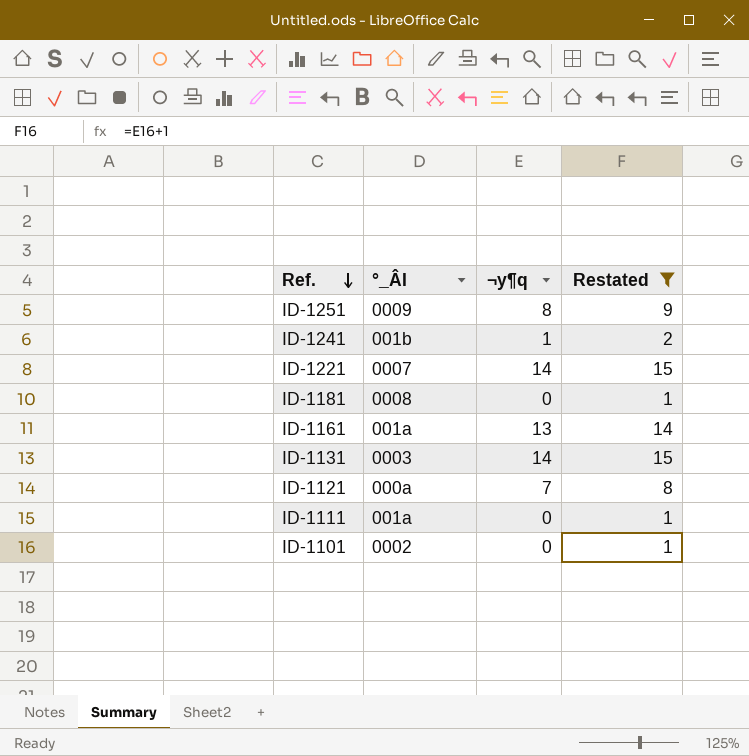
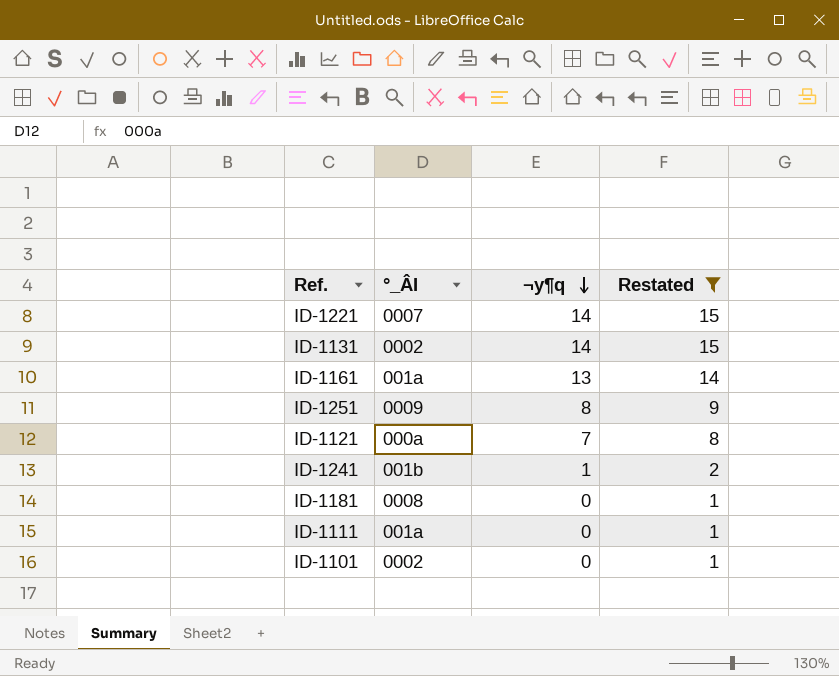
row order: Ref. descending -> ¬y¶q descending
ID-1131 | °_ÂI: 0003 -> 0002

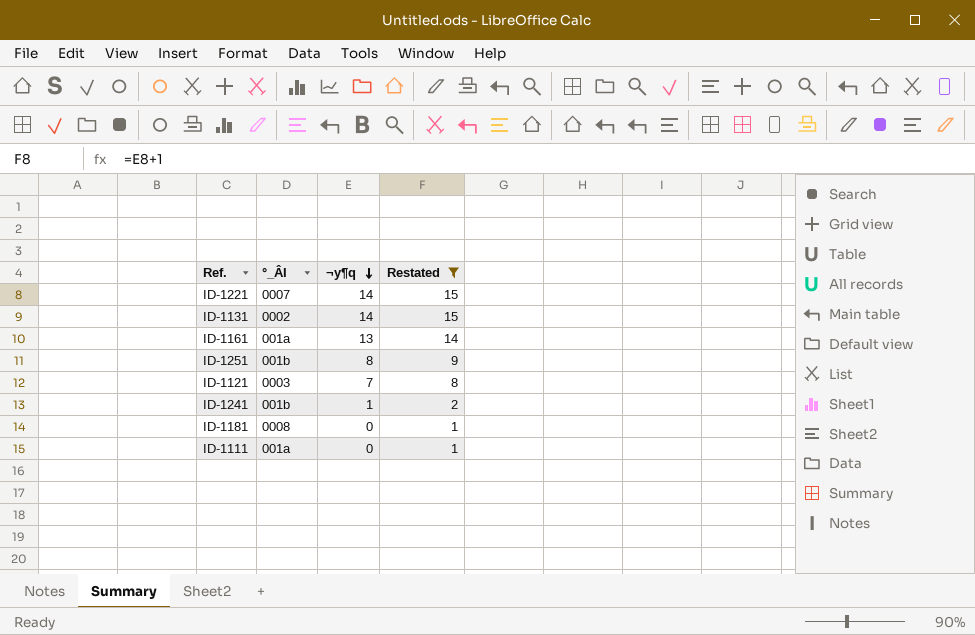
row ID-1101: 0002 | 0 | 1 -> none
ID-1251 | °_ÂI: 0009 -> 001b
ID-1121 | °_ÂI: 000a -> 0003

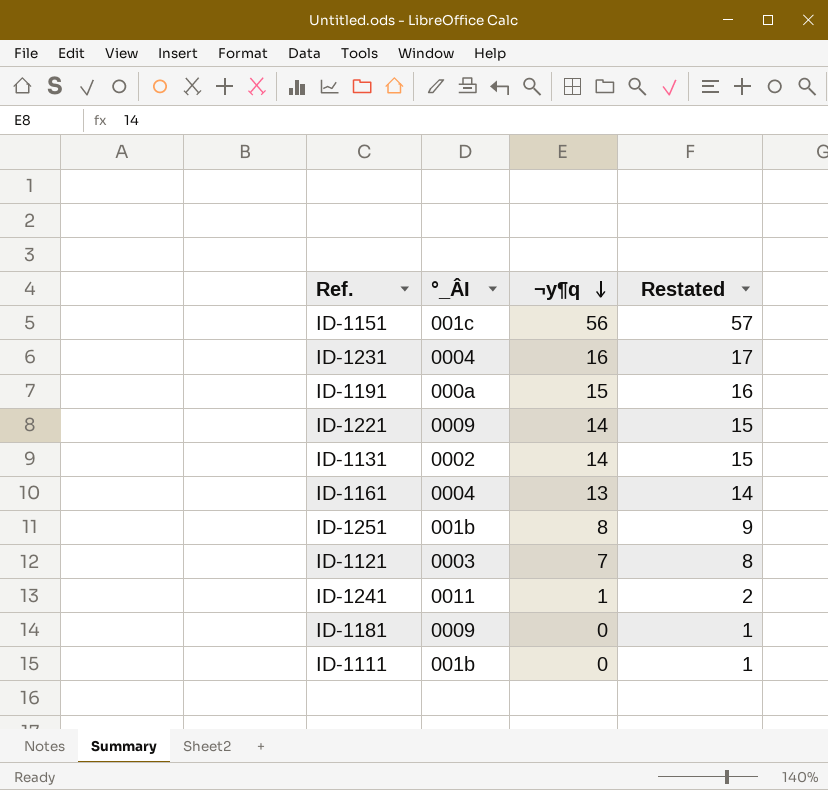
filter: Restated <= 15 -> none
ID-1221 | °_ÂI: 0007 -> 0009
ID-1161 | °_ÂI: 001a -> 0004
ID-1241 | °_ÂI: 001b -> 0011
ID-1181 | °_ÂI: 0008 -> 0009
ID-1111 | °_ÂI: 001a -> 001b

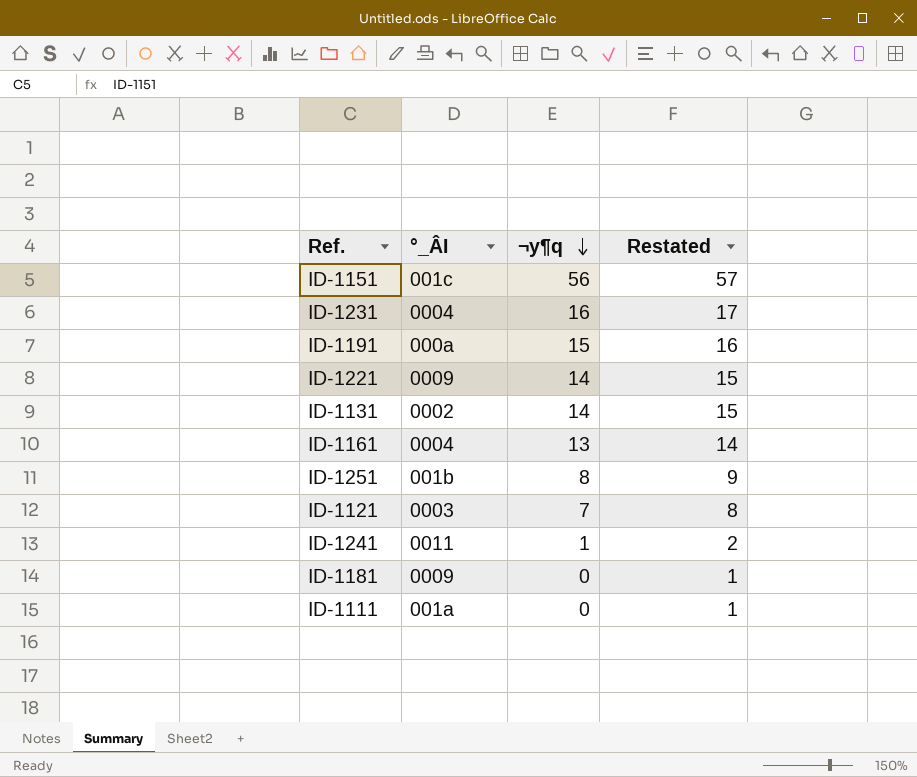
ID-1111 | °_ÂI: 001b -> 001a

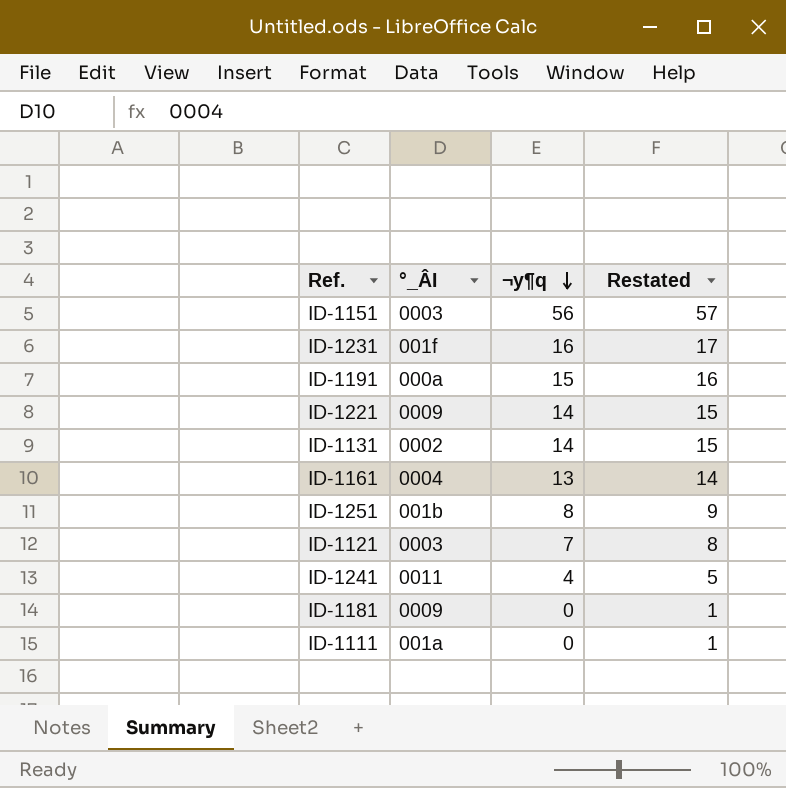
ID-1151 | °_ÂI: 001c -> 0003
ID-1231 | °_ÂI: 0004 -> 001f
ID-1241 | ¬y¶q: 1 -> 4
ID-1241 | Restated: 2 -> 5

